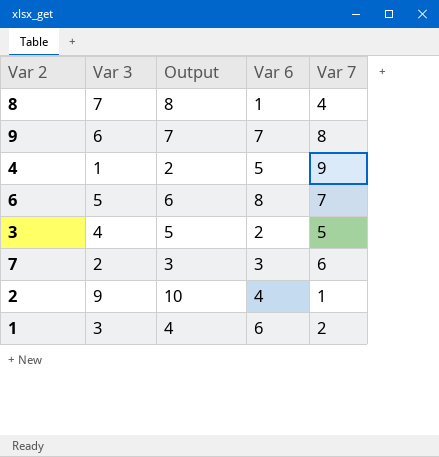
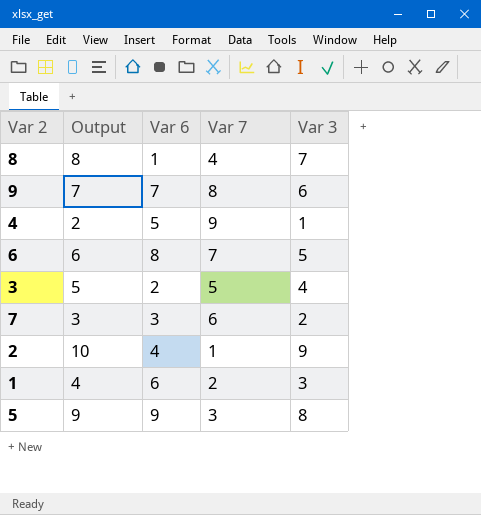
column Var 3 | position: 2 -> 5
row 5: none -> 9 | 9 | 3 | 8

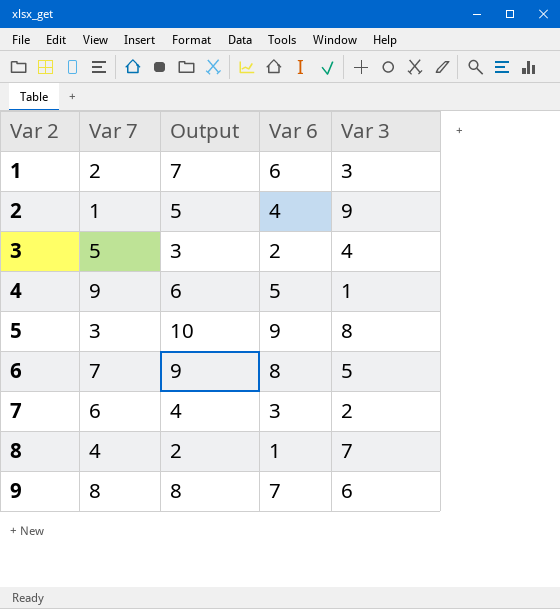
row order: none -> Var 2 ascending
column Var 7 | position: 4 -> 2
column Output | formula: [Var 3] + 1 -> [Var 6] + 1

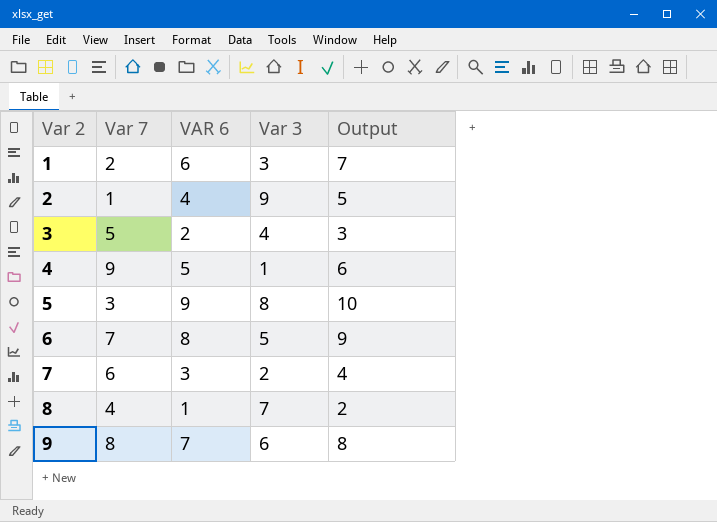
column name: Var 6 -> VAR 6
column Output | position: 3 -> 5

